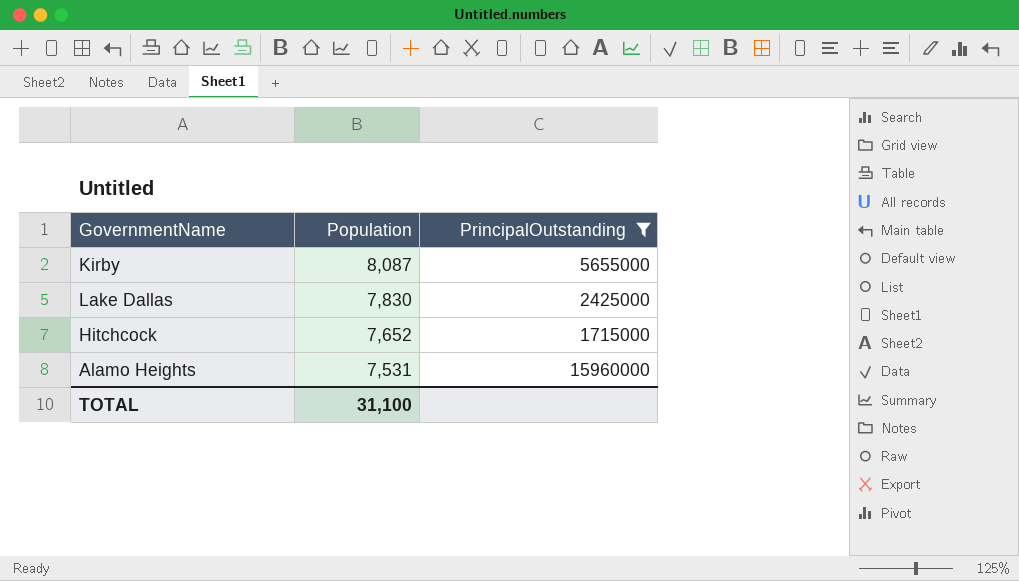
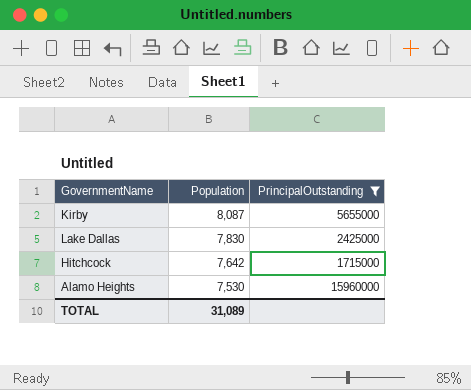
Hitchcock | Population: 7,652 -> 7,642
Alamo Heights | Population: 7,531 -> 7,530
TOTAL | Population: 31,100 -> 31,089

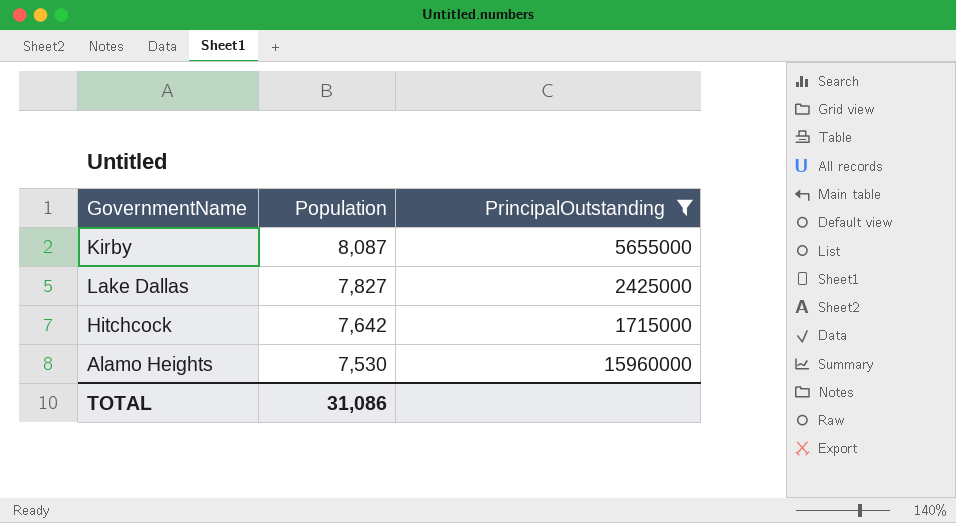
Lake Dallas | Population: 7,830 -> 7,827
TOTAL | Population: 31,089 -> 31,086

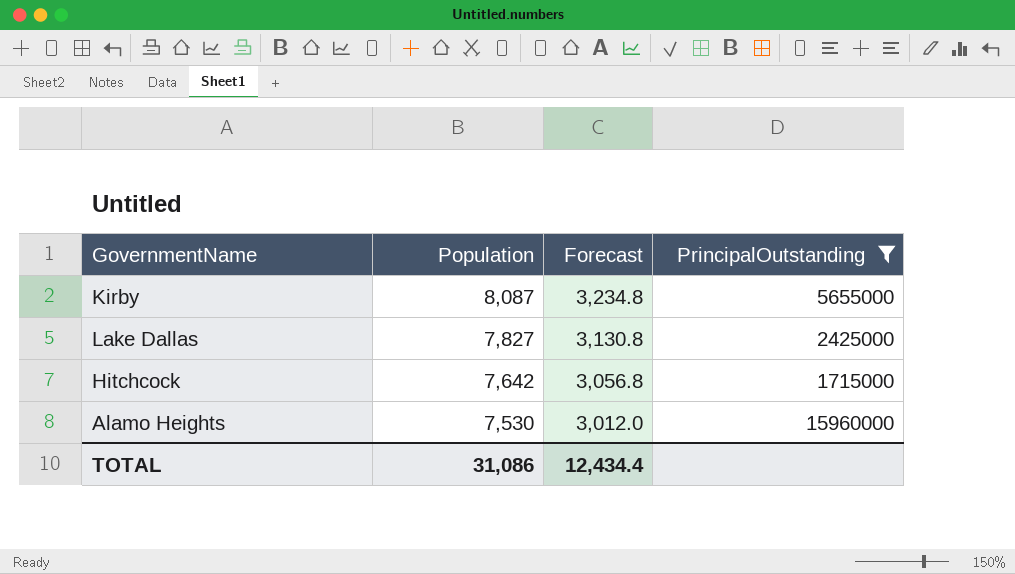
column Forecast | formula: none -> [Population] * 0.4

